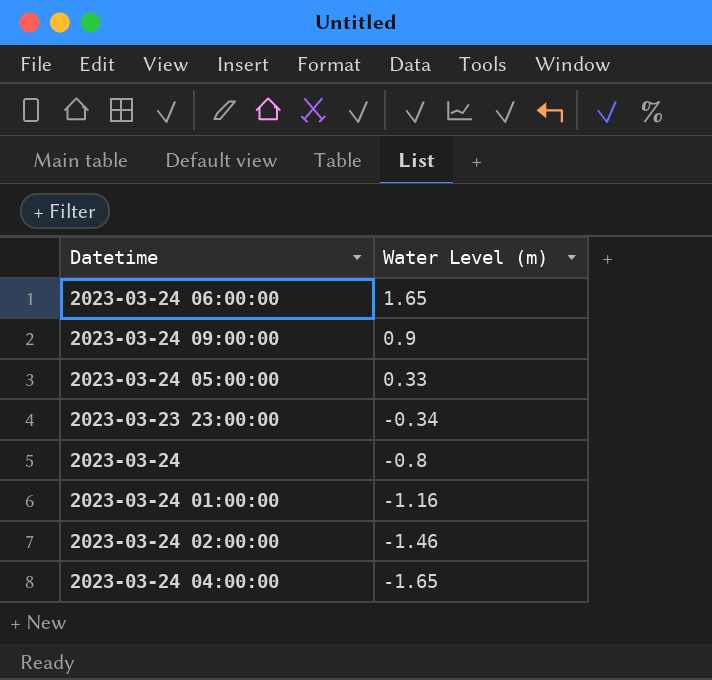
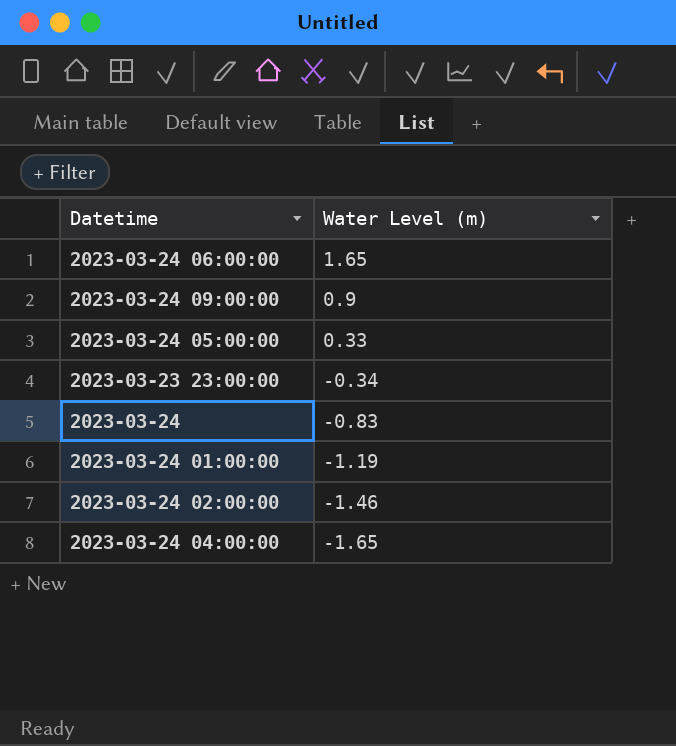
2023-03-24 | Water Level (m): -0.8 -> -0.83
2023-03-24 01:00:00 | Water Level (m): -1.16 -> -1.19

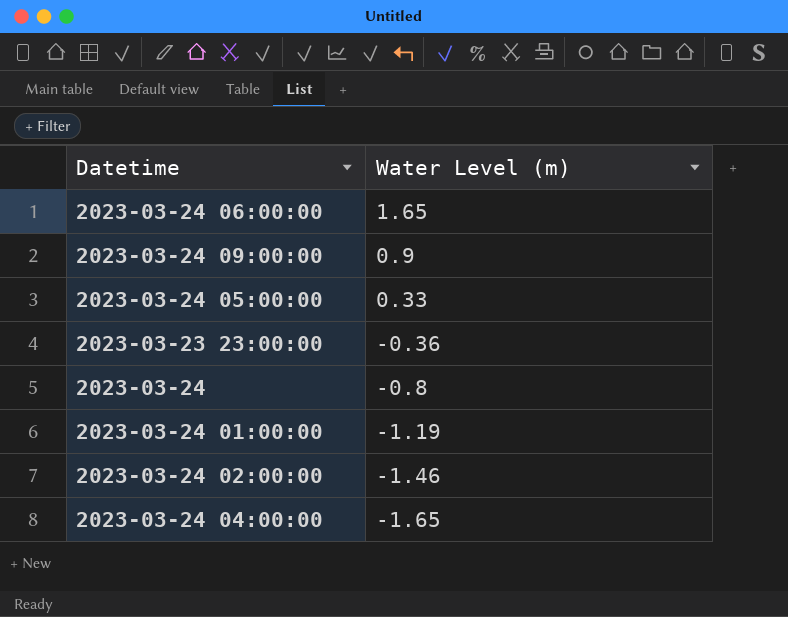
2023-03-23 23:00:00 | Water Level (m): -0.34 -> -0.36
2023-03-24 | Water Level (m): -0.83 -> -0.8

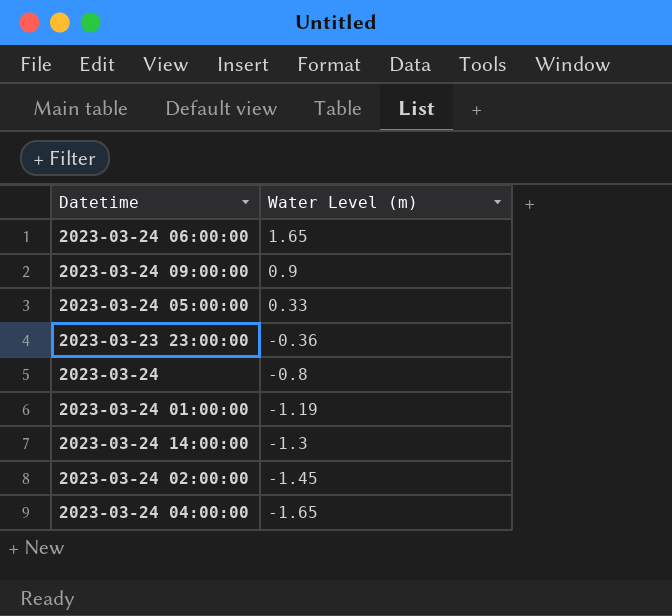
row 2023-03-24 14:00:00: none -> -1.3
2023-03-24 02:00:00 | Water Level (m): -1.46 -> -1.45

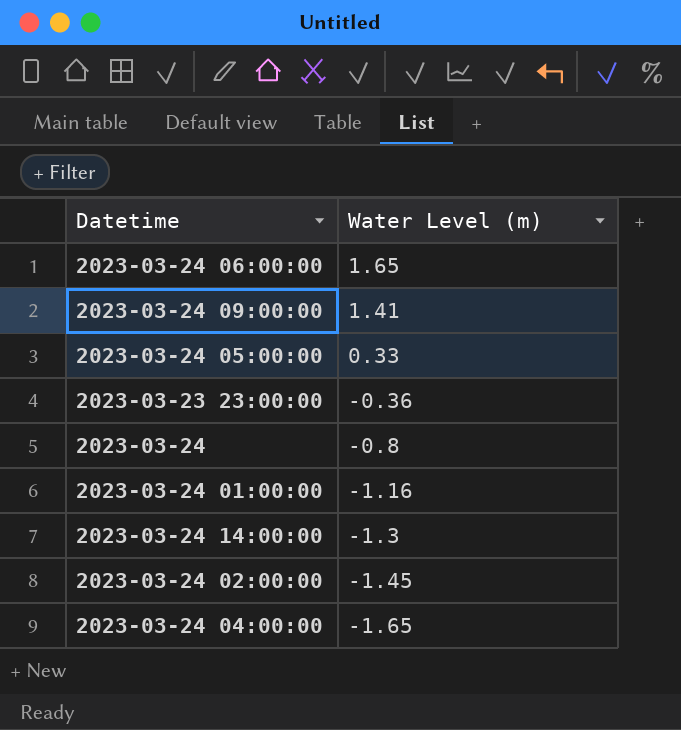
2023-03-24 09:00:00 | Water Level (m): 0.9 -> 1.41
2023-03-24 01:00:00 | Water Level (m): -1.19 -> -1.16

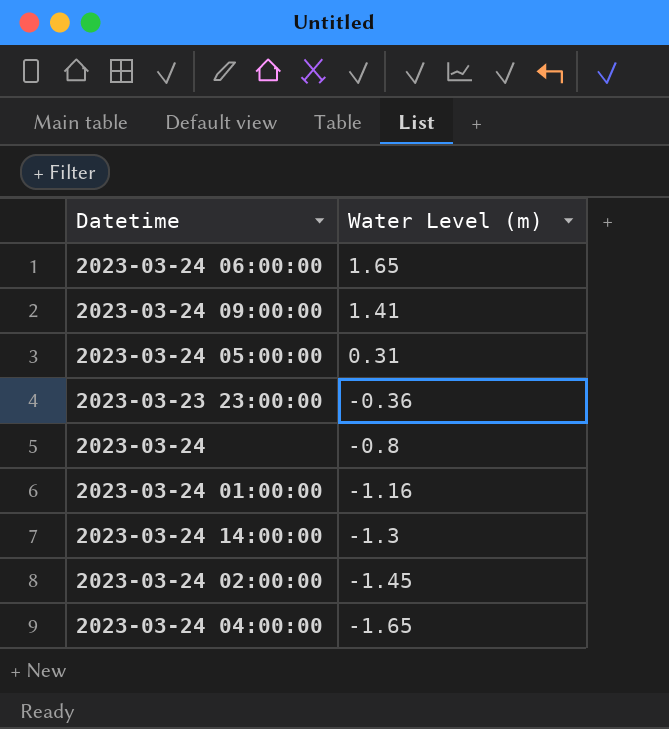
2023-03-24 05:00:00 | Water Level (m): 0.33 -> 0.31

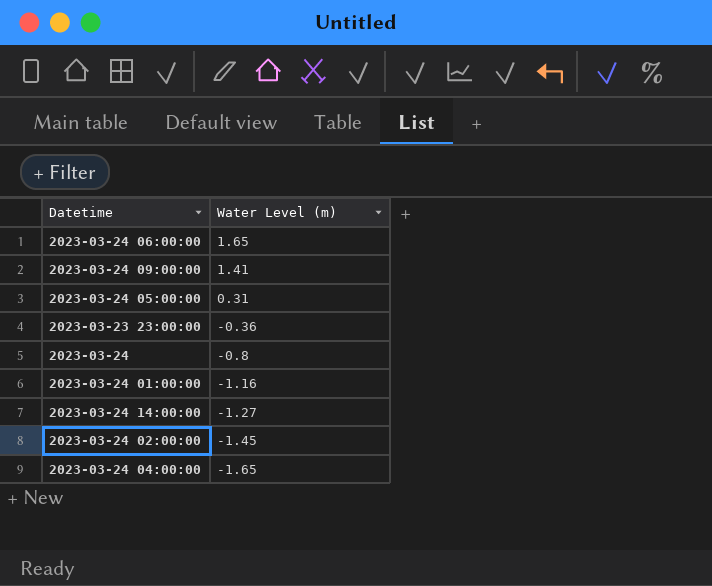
2023-03-24 14:00:00 | Water Level (m): -1.3 -> -1.27

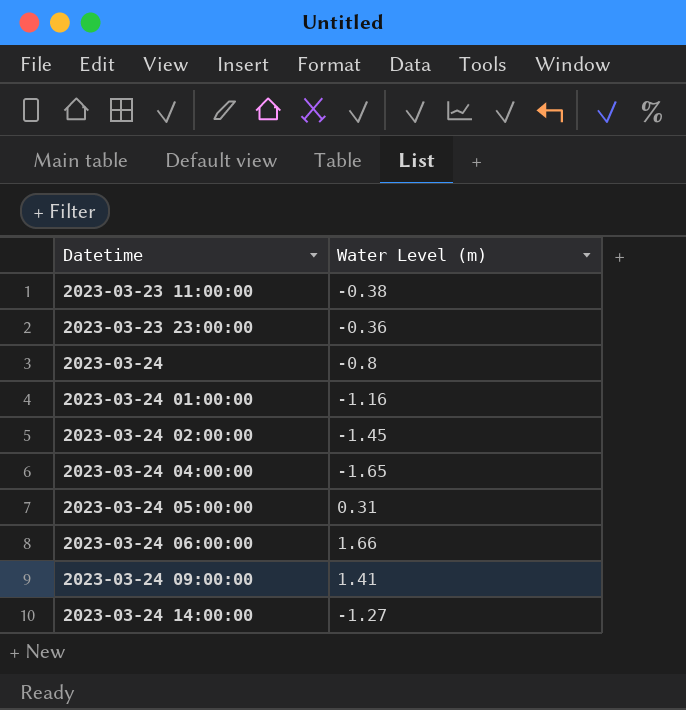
row order: Water Level (m) descending -> Datetime ascending
row 2023-03-23 11:00:00: none -> -0.38
2023-03-24 06:00:00 | Water Level (m): 1.65 -> 1.66

